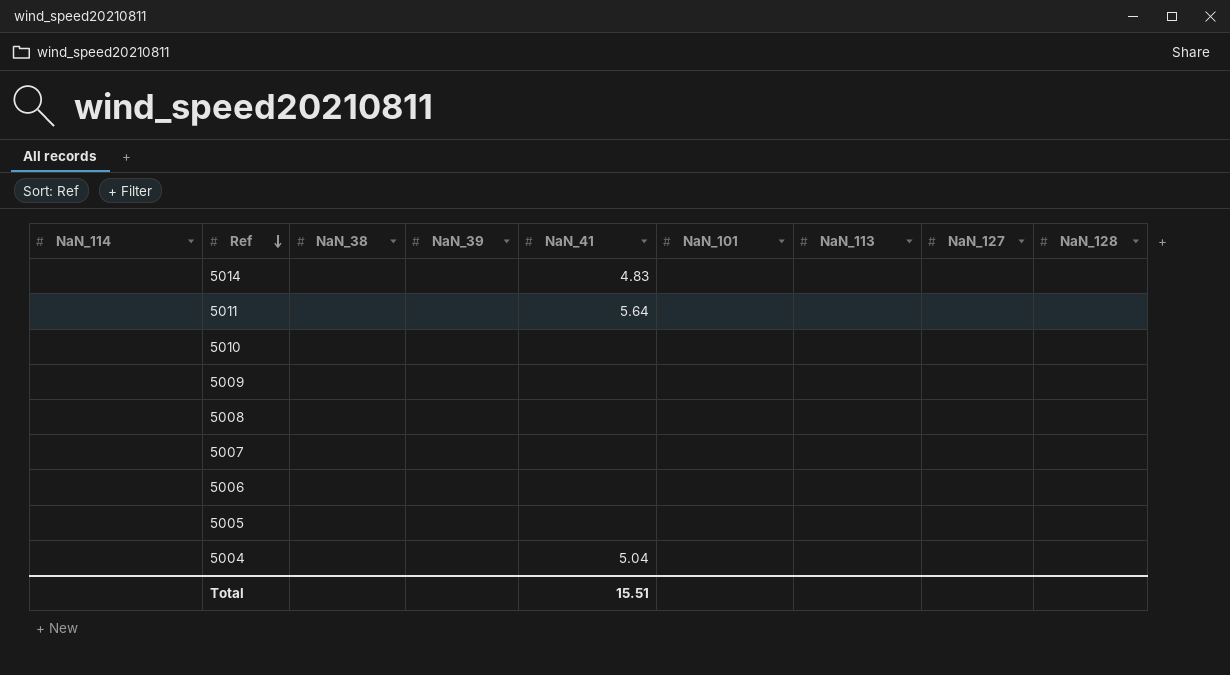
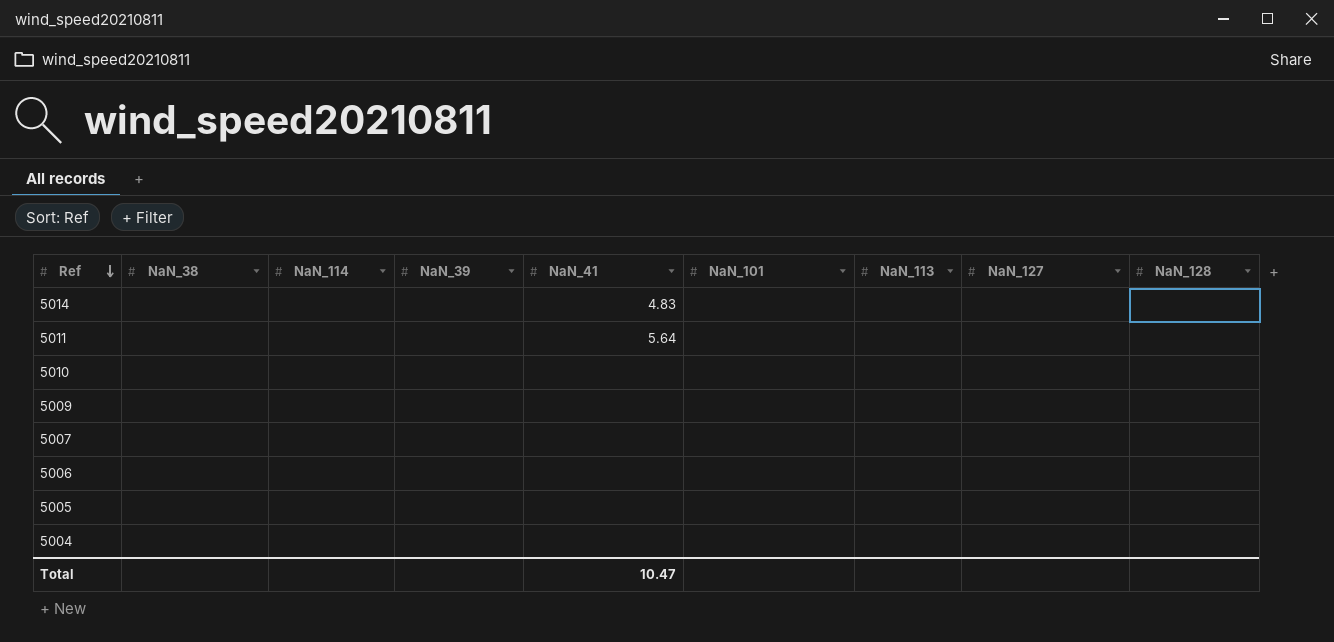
column NaN_114 | position: 1 -> 3
row 5008: none | none | none | none | none | none | none | none -> none
5004 | NaN_41: 5.04 -> none
Total | NaN_41: 15.51 -> 10.47

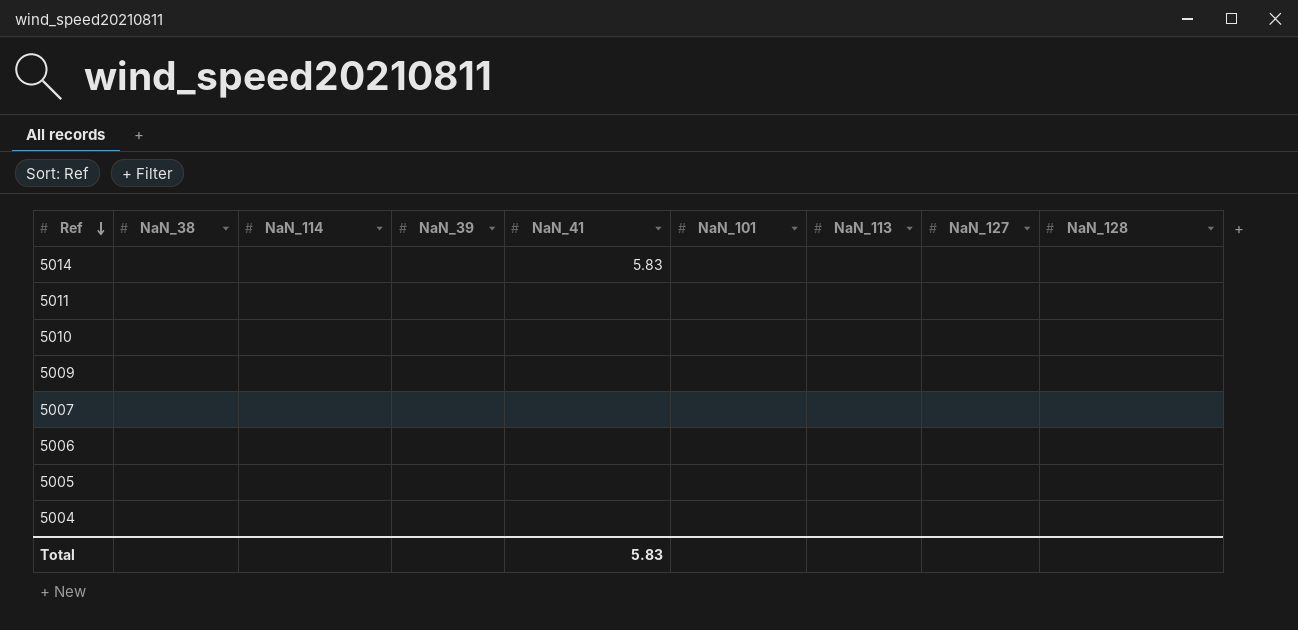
5014 | NaN_41: 4.83 -> 5.83
5011 | NaN_41: 5.64 -> none
Total | NaN_41: 10.47 -> 5.83

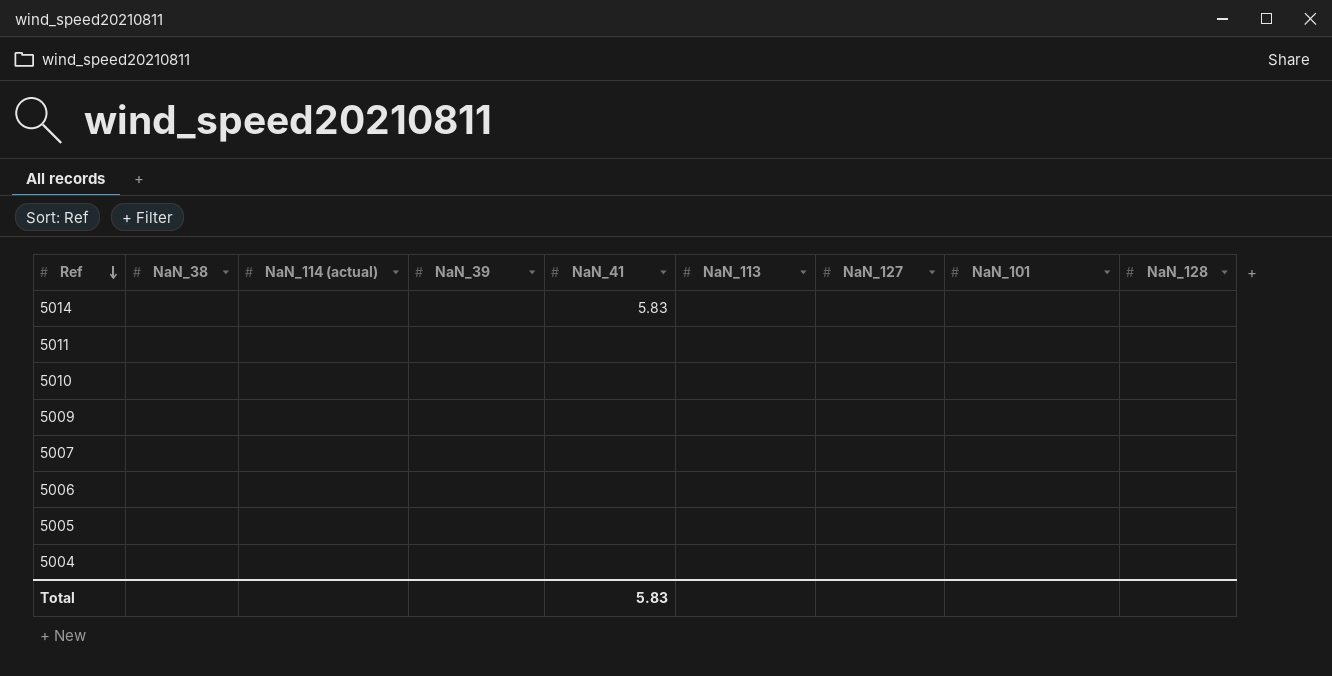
column name: NaN_114 -> NaN_114 (actual)
column NaN_101 | position: 6 -> 8

